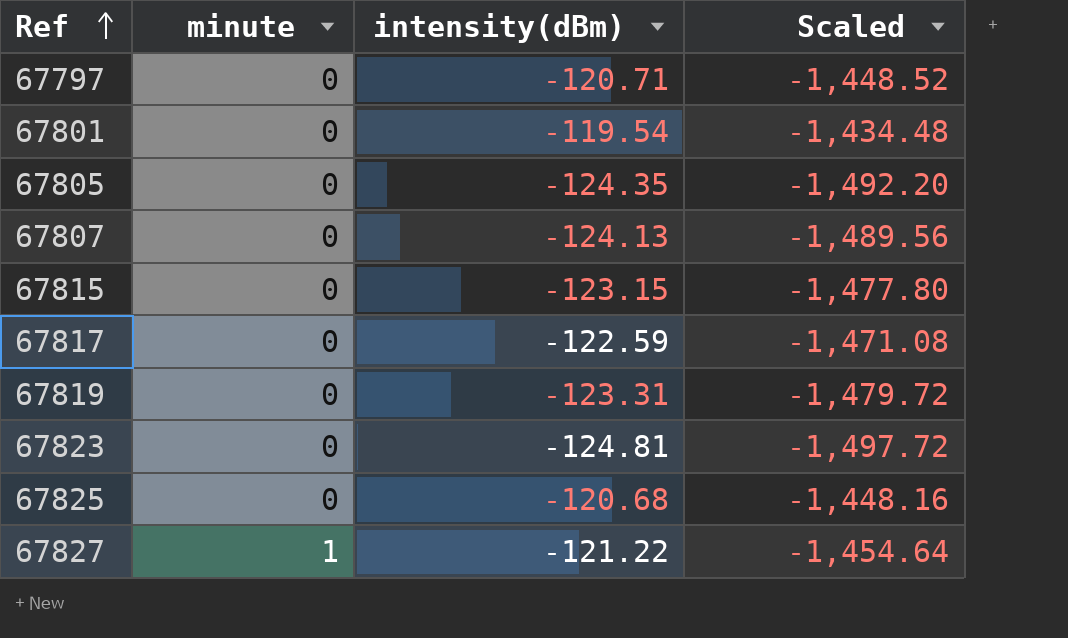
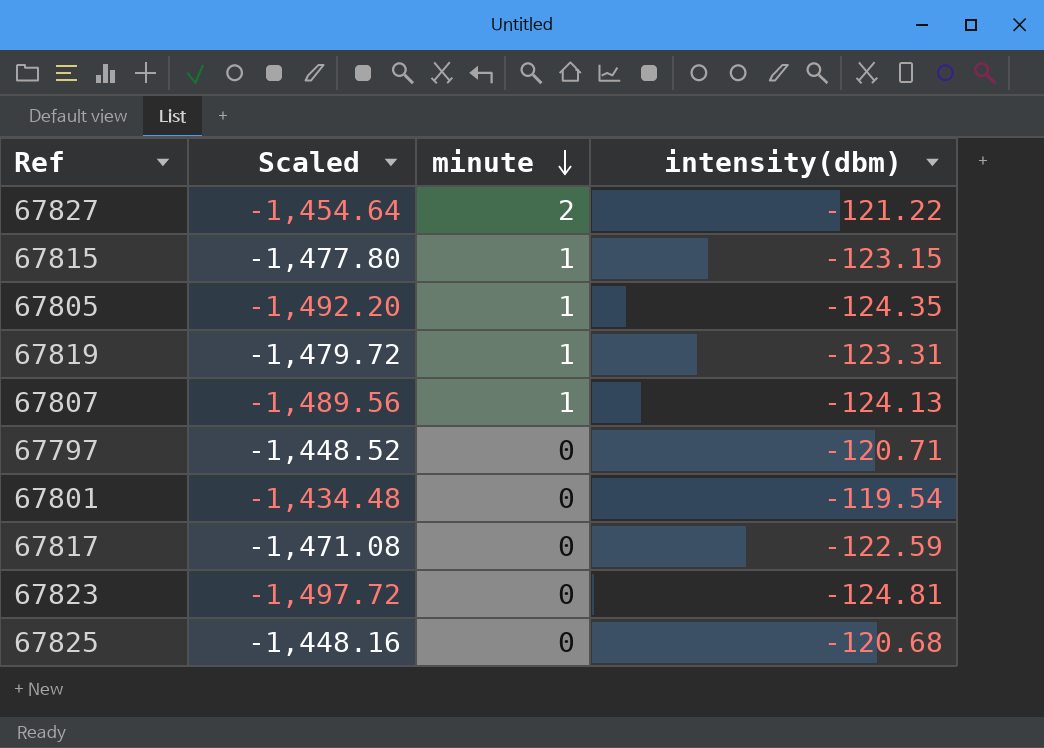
row order: Ref ascending -> minute descending
column Scaled | position: 4 -> 2
column name: intensity(dBm) -> intensity(dbm)
67827 | minute: 1 -> 2
67815 | minute: 0 -> 1
67805 | minute: 0 -> 1
67819 | minute: 0 -> 1
67807 | minute: 0 -> 1

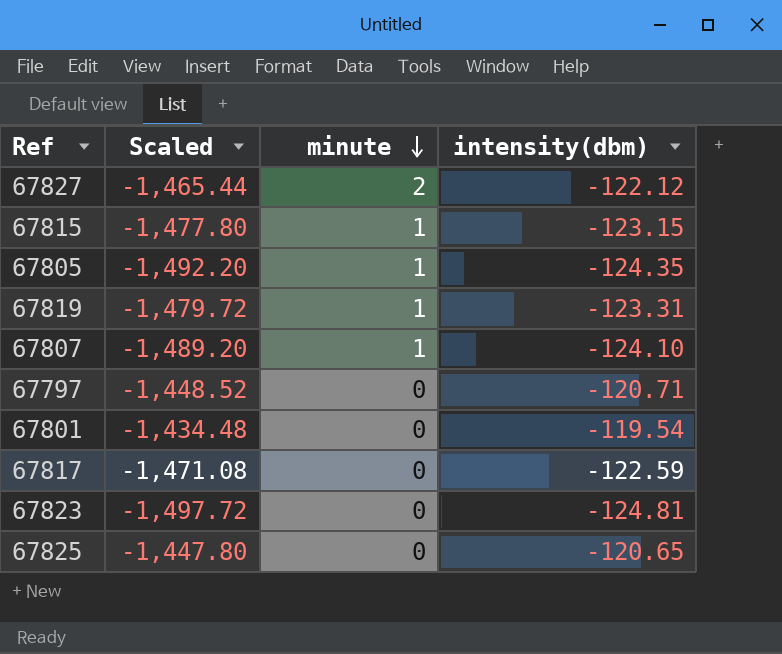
67827 | Scaled: -1,454.64 -> -1,465.44
67827 | intensity(dbm): -121.22 -> -122.12
67807 | Scaled: -1,489.56 -> -1,489.20
67807 | intensity(dbm): -124.13 -> -124.10
67825 | Scaled: -1,448.16 -> -1,447.80
67825 | intensity(dbm): -120.68 -> -120.65

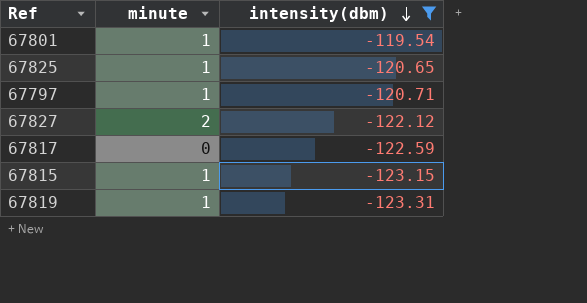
filter: none -> intensity(dbm) >= -123.31
row order: minute descending -> intensity(dbm) descending
column Scaled | formula: [intensity(dbm)] * 12 -> none
67801 | minute: 0 -> 1
67825 | minute: 0 -> 1
67797 | minute: 0 -> 1

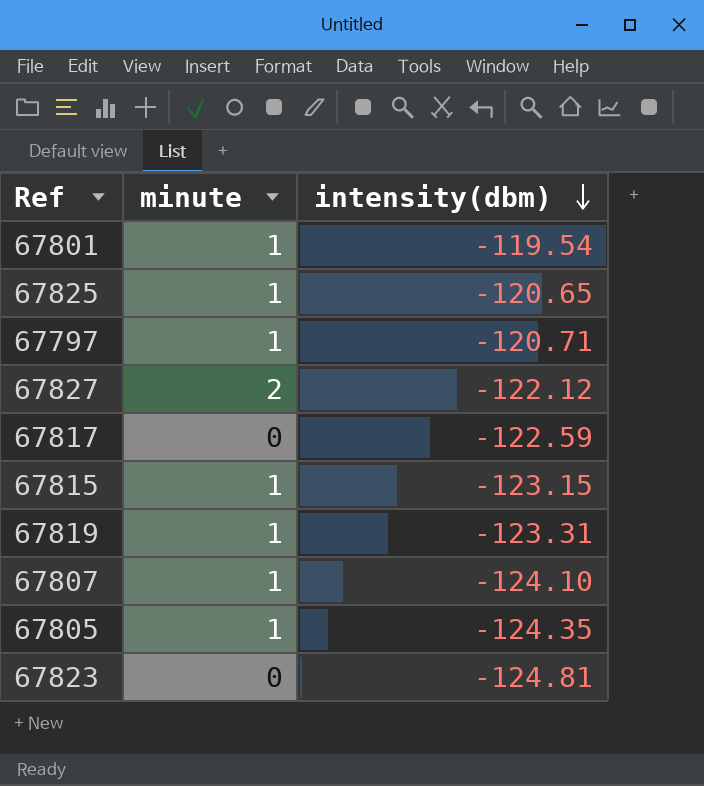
filter: intensity(dbm) >= -123.31 -> none

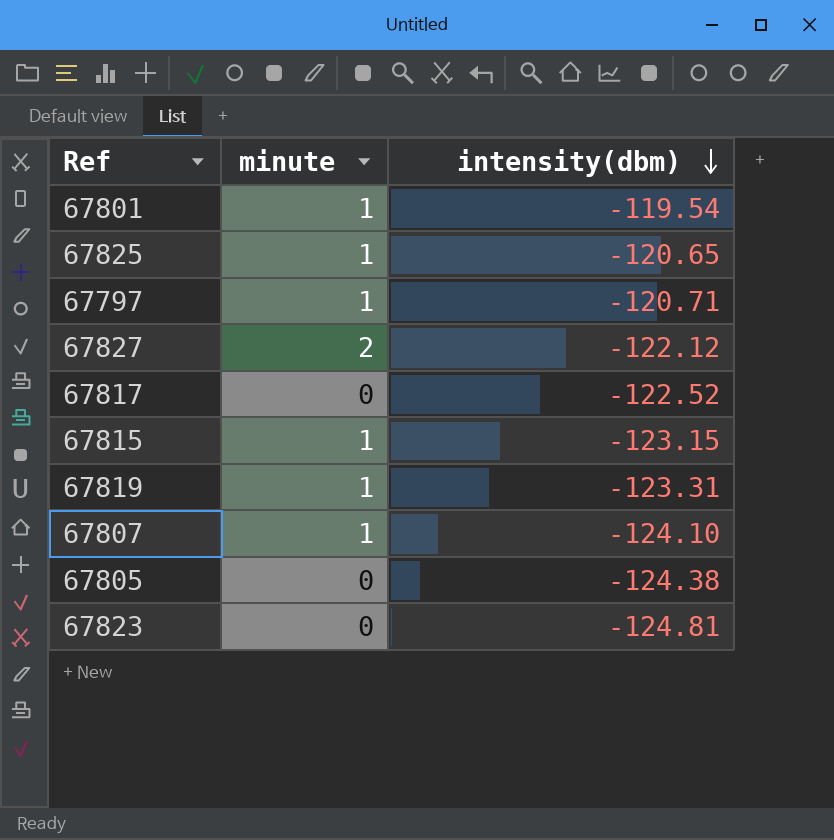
67817 | intensity(dbm): -122.59 -> -122.52
67805 | minute: 1 -> 0
67805 | intensity(dbm): -124.35 -> -124.38

